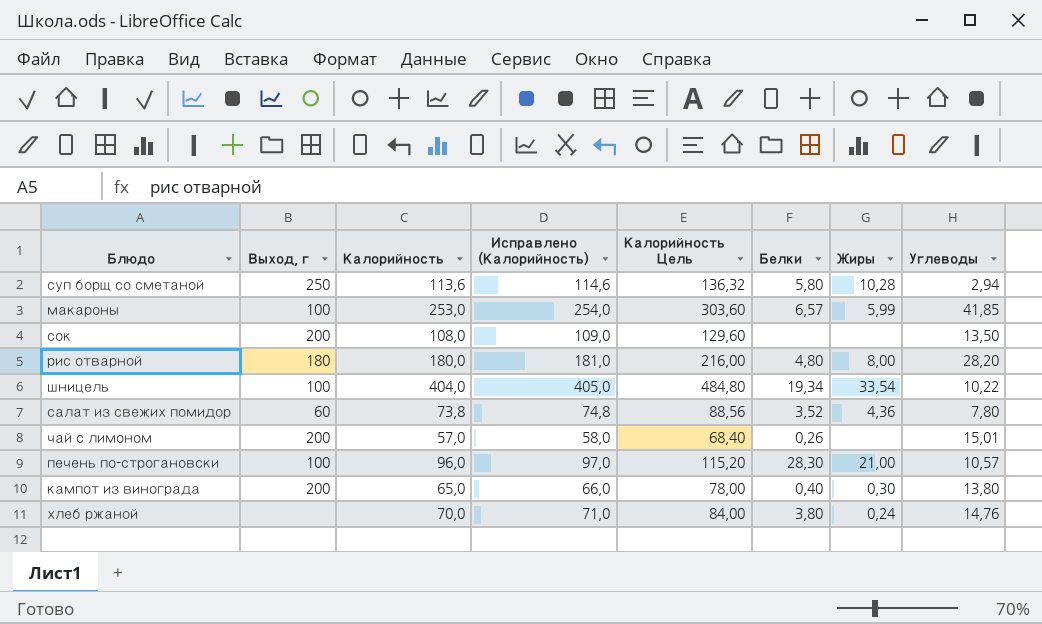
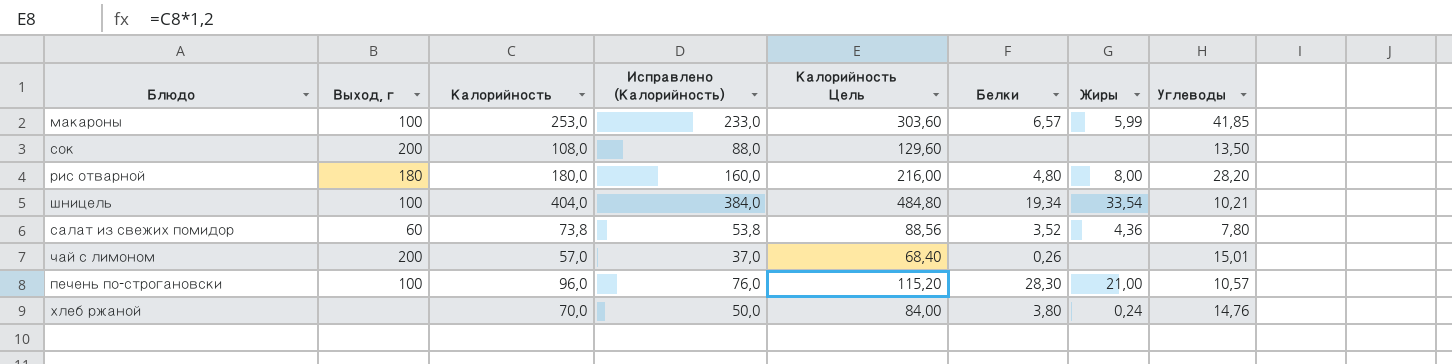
column Исправлено (Калорийность) | formula: [Калорийность] + 1 -> [Калорийность] - 20
row суп борщ со сметаной: 250 | 113,6 | 114,6 | 136,32 | 5,80 | 10,28 | 2,94 -> none
row кампот из винограда: 200 | 65,0 | 66,0 | 78,00 | 0,40 | 0,30 | 13,80 -> none
шницель | Углеводы: 10,22 -> 10,21

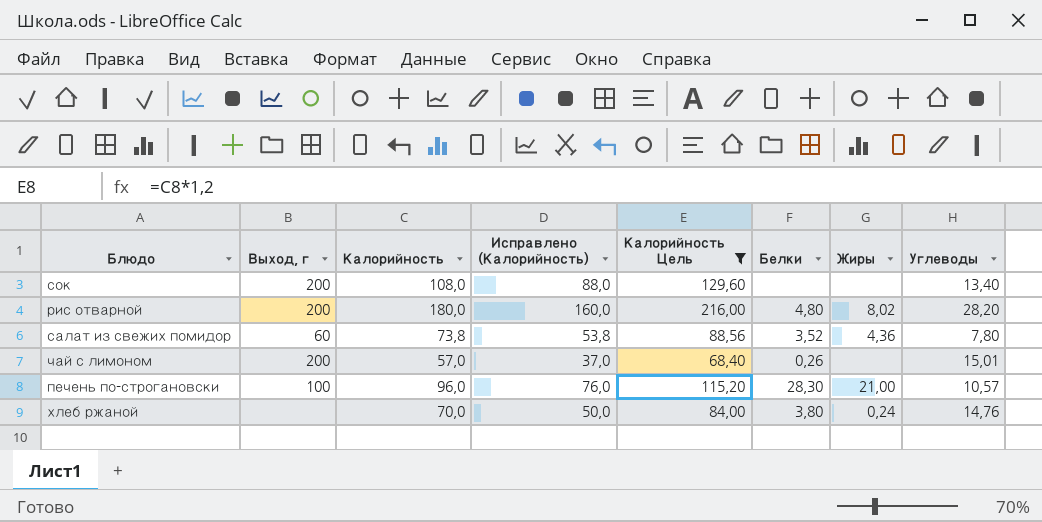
filter: none -> Калорийность Цель <= 216,00
сок | Углеводы: 13,50 -> 13,40
рис отварной | Выход, г: 180 -> 200
рис отварной | Жиры: 8,00 -> 8,02

